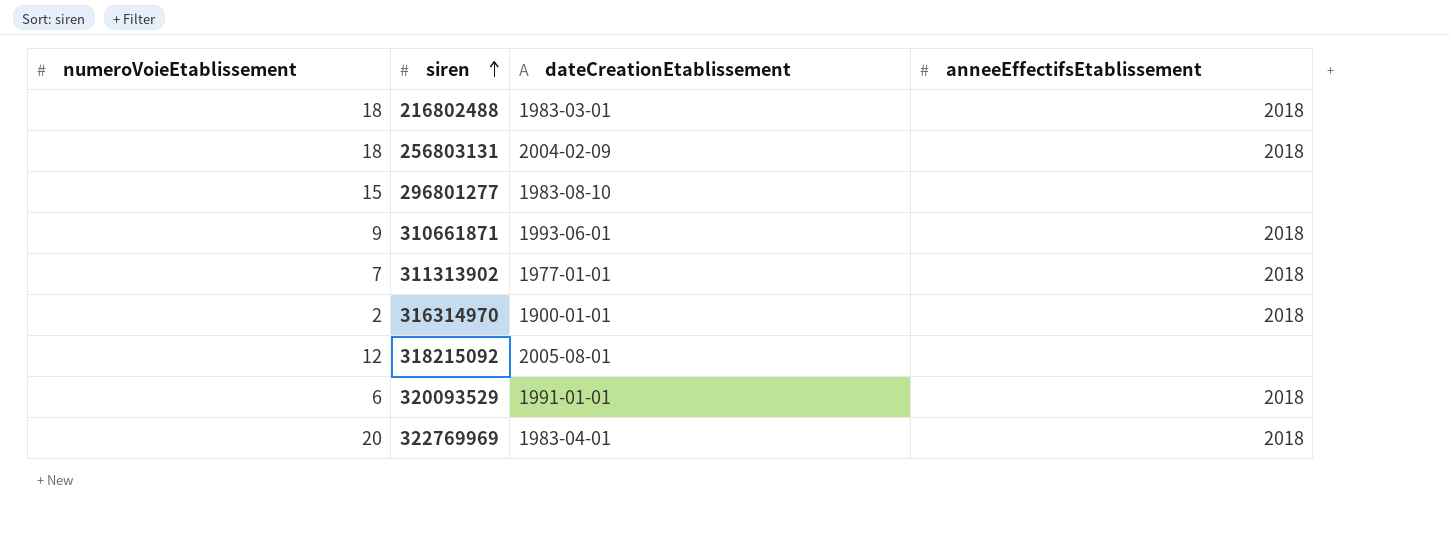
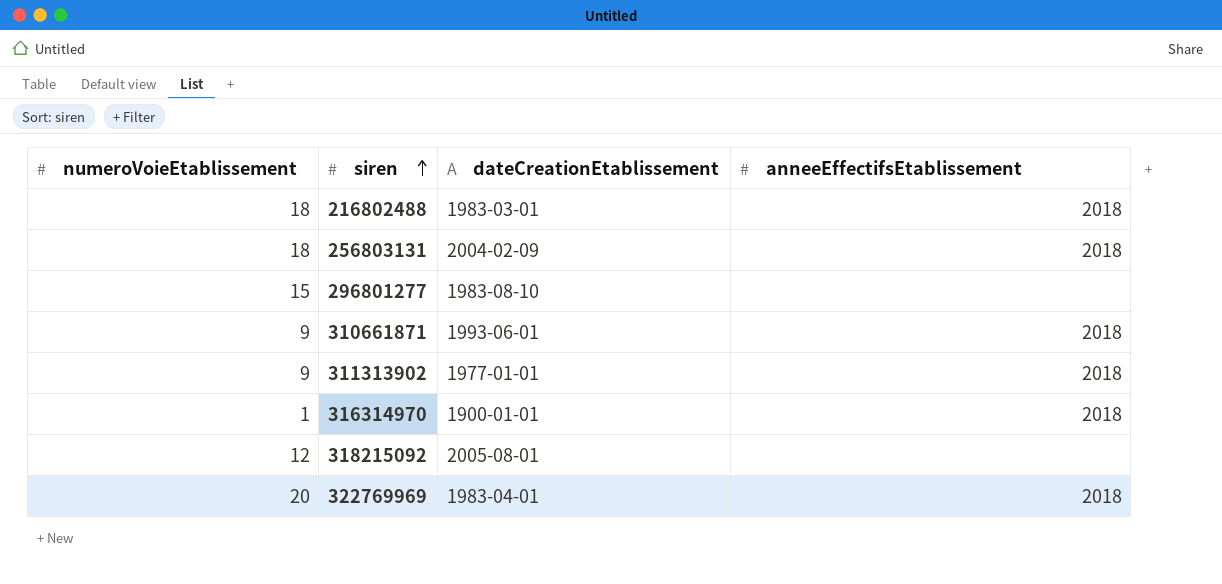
row 320093529: 6 | 1991-01-01 | 2018 -> none
311313902 | numeroVoieEtablissement: 7 -> 9
316314970 | numeroVoieEtablissement: 2 -> 1

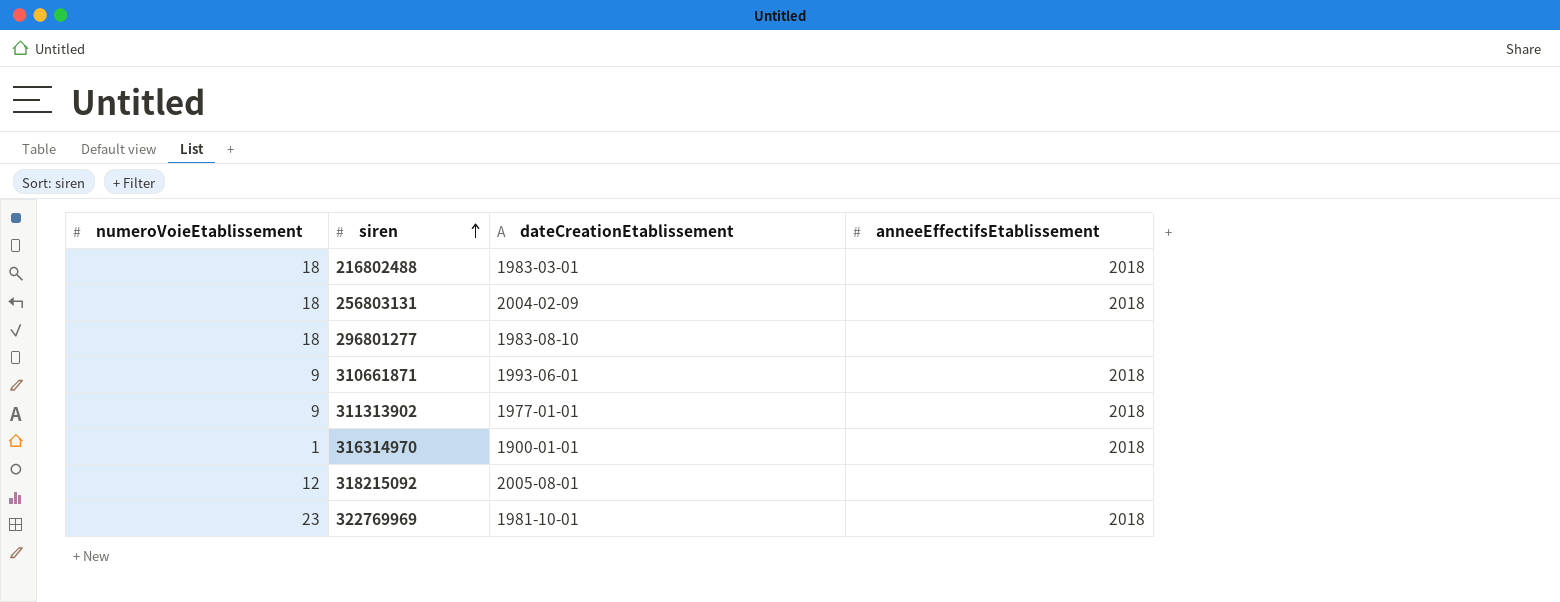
296801277 | numeroVoieEtablissement: 15 -> 18
322769969 | numeroVoieEtablissement: 20 -> 23
322769969 | dateCreationEtablissement: 1983-04-01 -> 1981-10-01

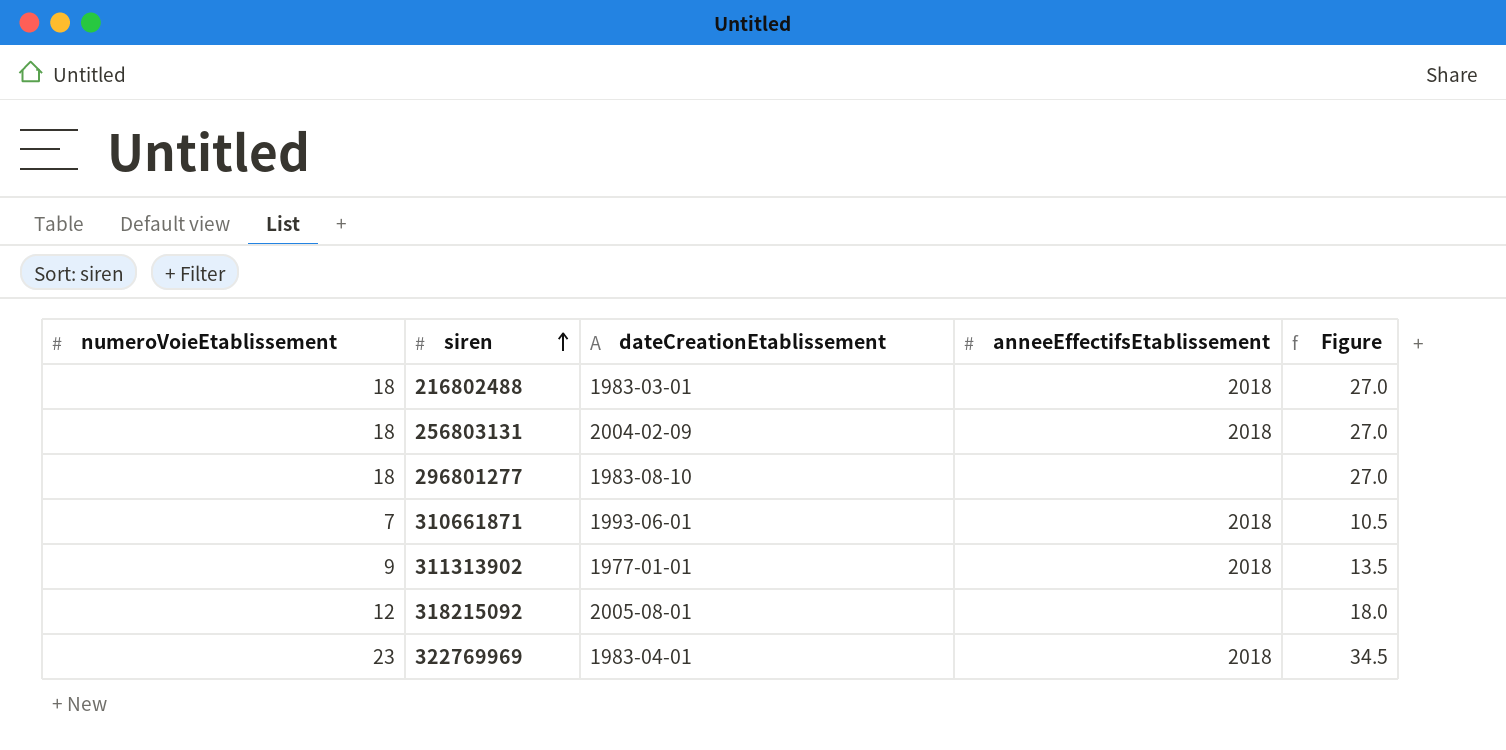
column Figure | formula: none -> [numeroVoieEtablissement] * 1.5
row 316314970: 1 | 1900-01-01 | 2018 -> none
310661871 | numeroVoieEtablissement: 9 -> 7
322769969 | dateCreationEtablissement: 1981-10-01 -> 1983-04-01

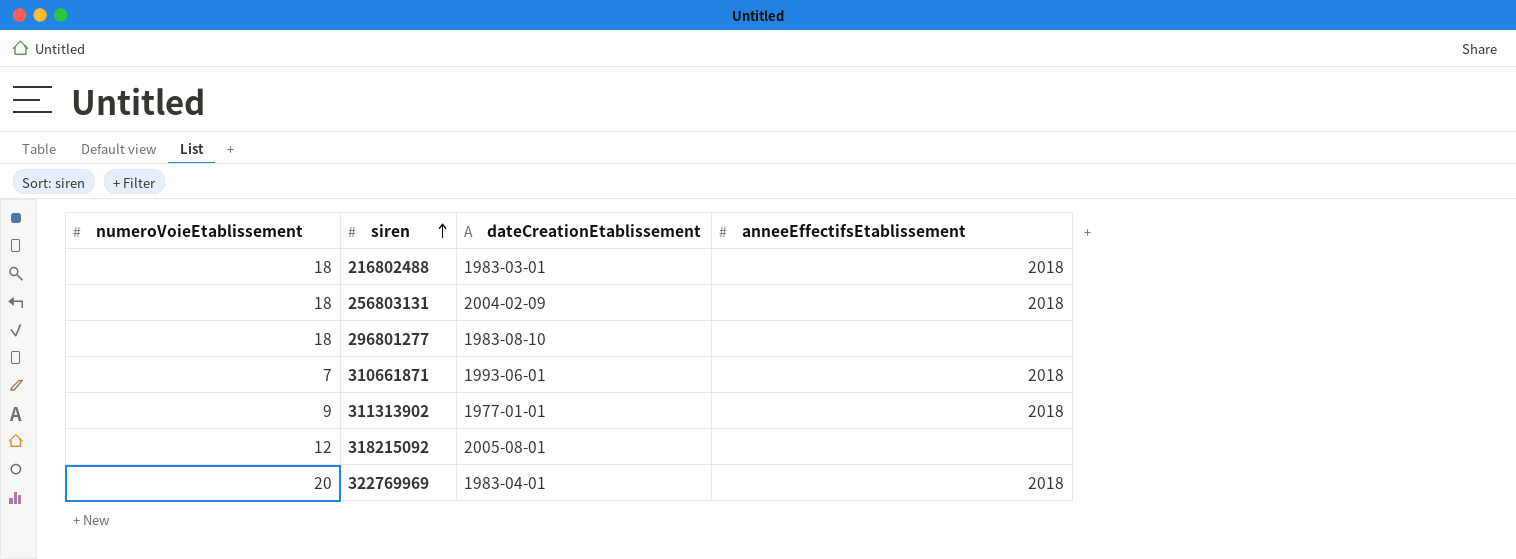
column Figure | formula: [numeroVoieEtablissement] * 1.5 -> none
322769969 | numeroVoieEtablissement: 23 -> 20

